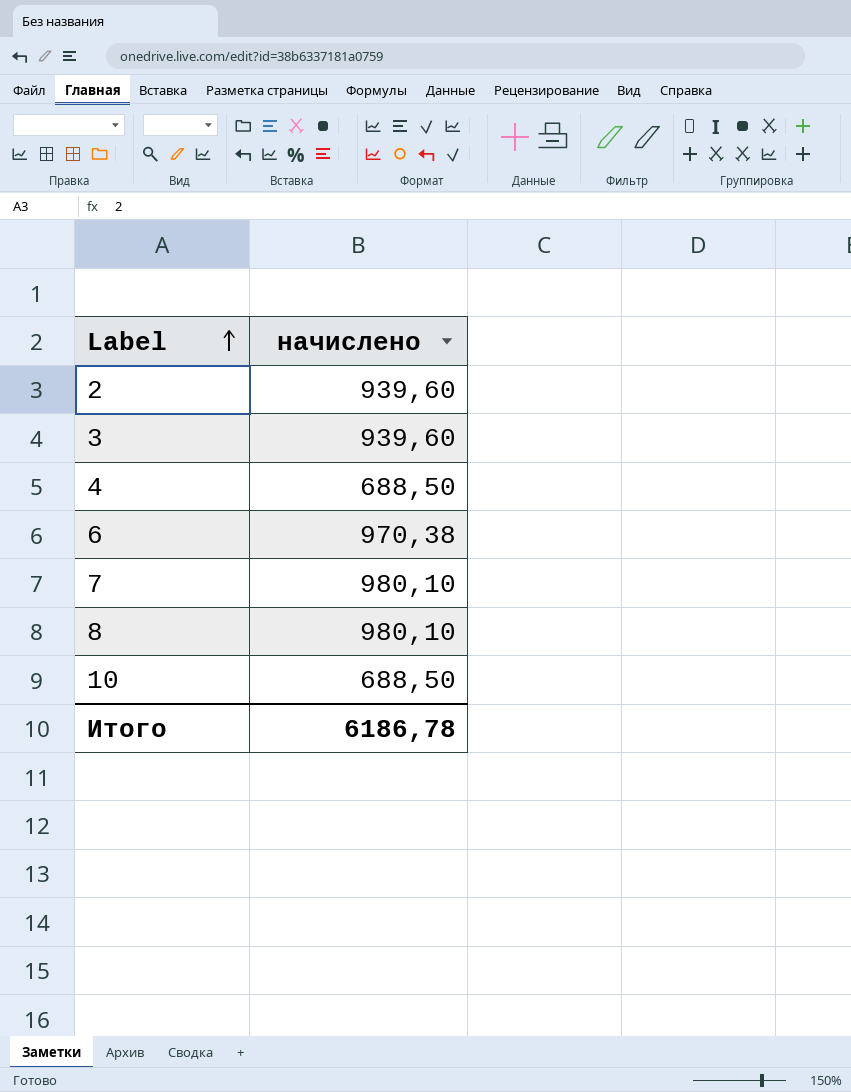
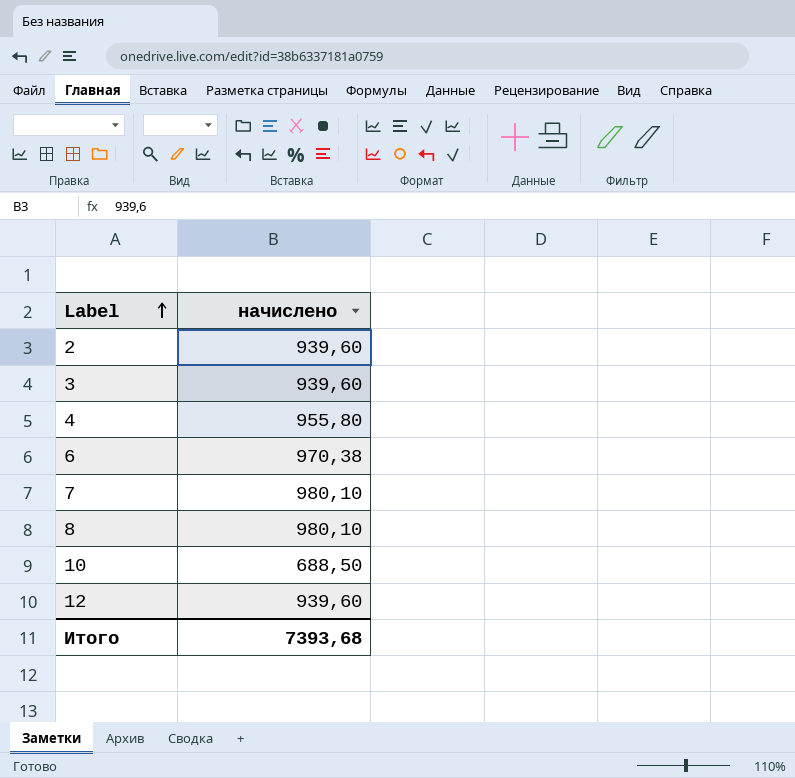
4 | начислено: 688,50 -> 955,80
row 12: none -> 939,60
Итого | начислено: 6186,78 -> 7393,68

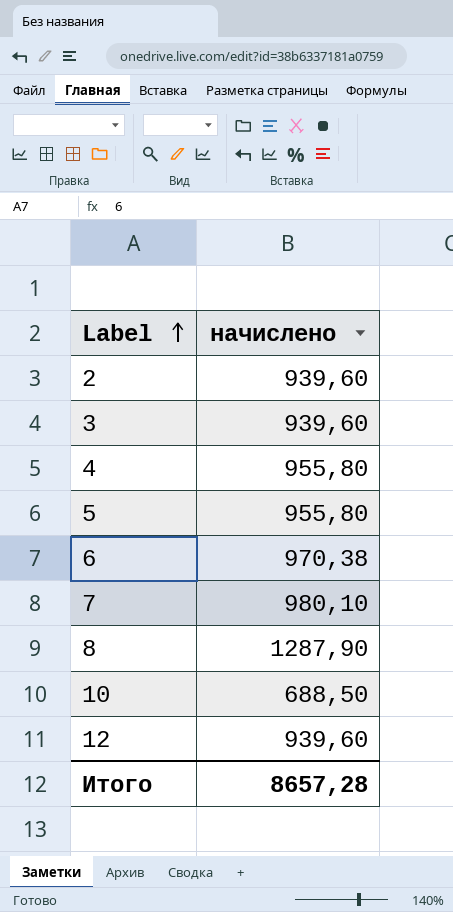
row 5: none -> 955,80
8 | начислено: 980,10 -> 1287,90
Итого | начислено: 7393,68 -> 8657,28

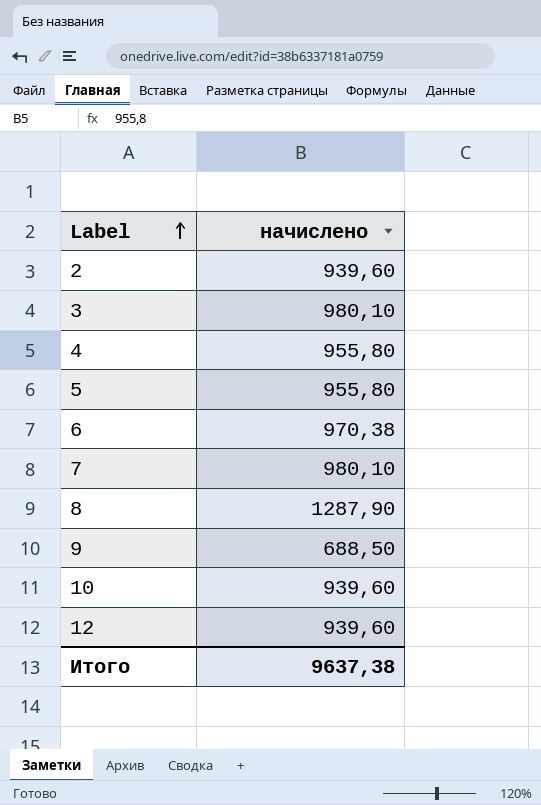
3 | начислено: 939,60 -> 980,10
row 9: none -> 688,50
10 | начислено: 688,50 -> 939,60
Итого | начислено: 8657,28 -> 9637,38

